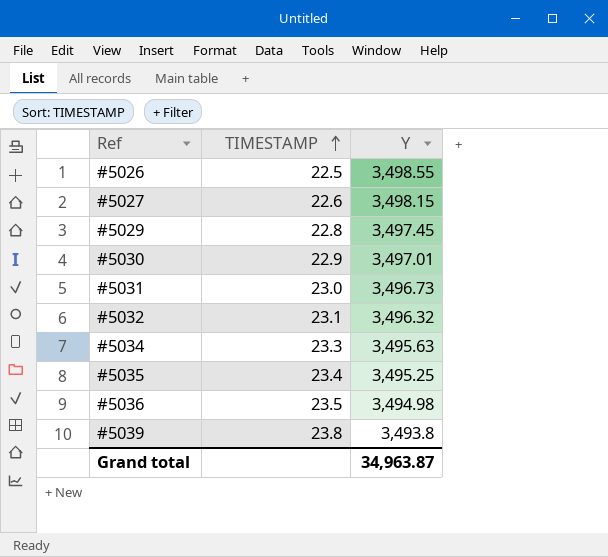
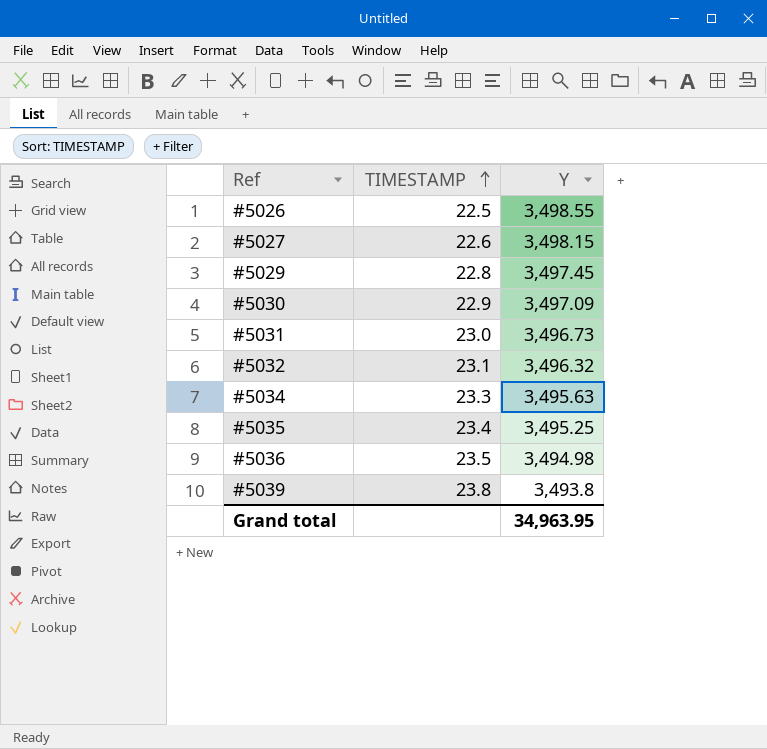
#5030 | Y: 3,497.01 -> 3,497.09
Grand total | Y: 34,963.87 -> 34,963.95

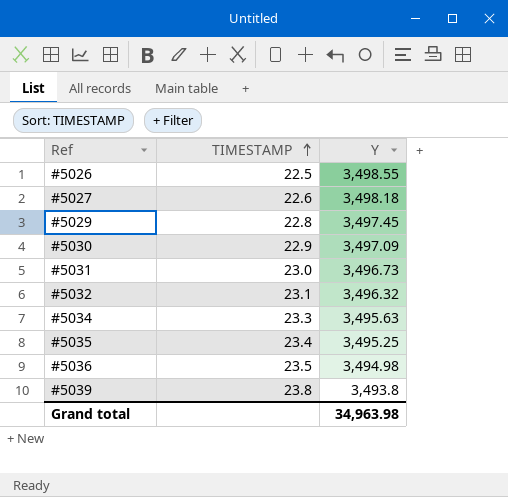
#5027 | Y: 3,498.15 -> 3,498.18
Grand total | Y: 34,963.95 -> 34,963.98

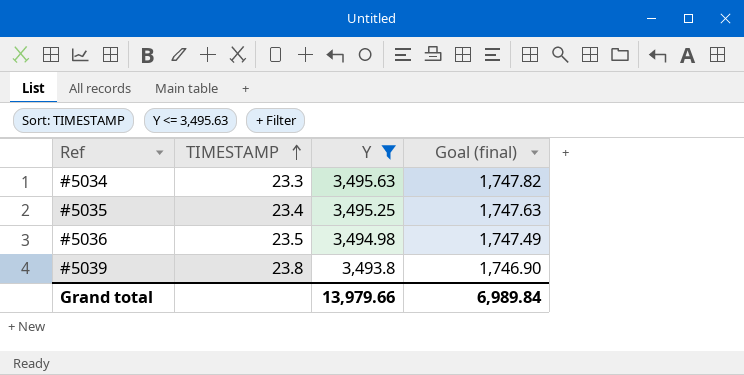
filter: none -> Y <= 3,495.63
column Goal (final) | formula: none -> [Y] * 0.5
Grand total | Y: 34,963.98 -> 13,979.66

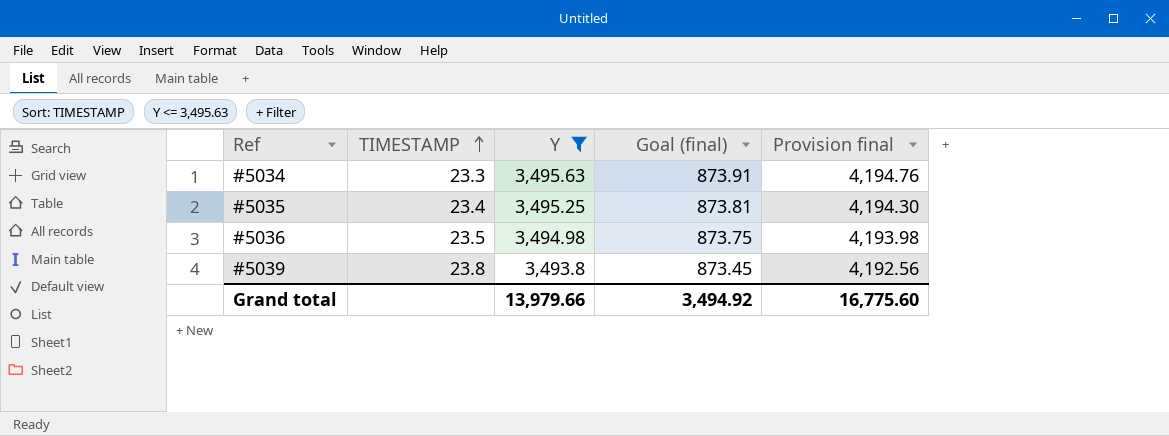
column Goal (final) | formula: [Y] * 0.5 -> [Y] * 0.25
column Provision final | formula: none -> [Y] * 1.2
Grand total | Goal (final): 6,989.84 -> 3,494.92

